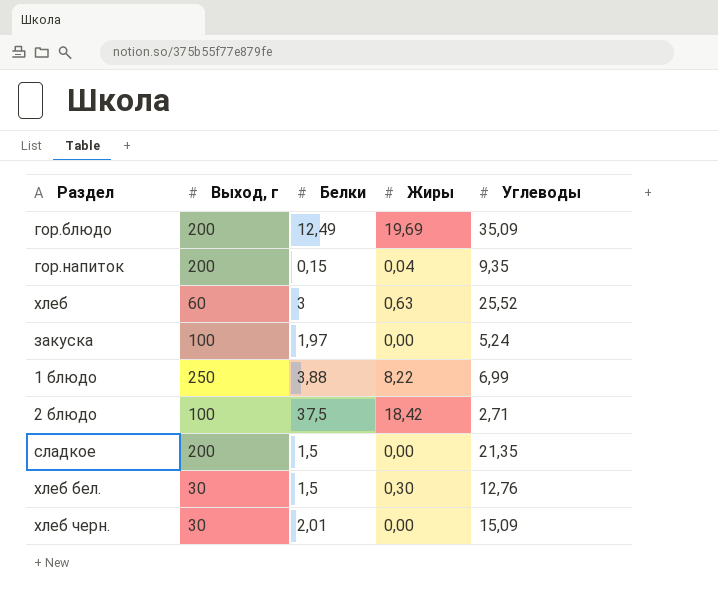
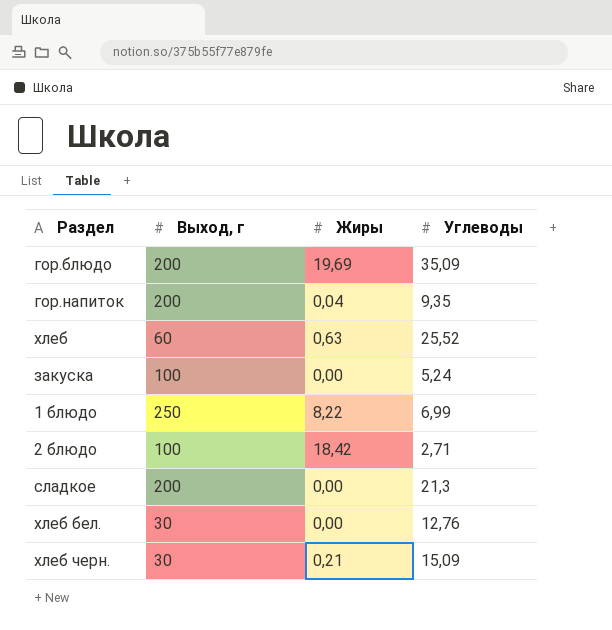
column Белки | position: 3 -> none
сладкое | Углеводы: 21,35 -> 21,3
хлеб бел. | Жиры: 0,30 -> 0,00
хлеб черн. | Жиры: 0,00 -> 0,21

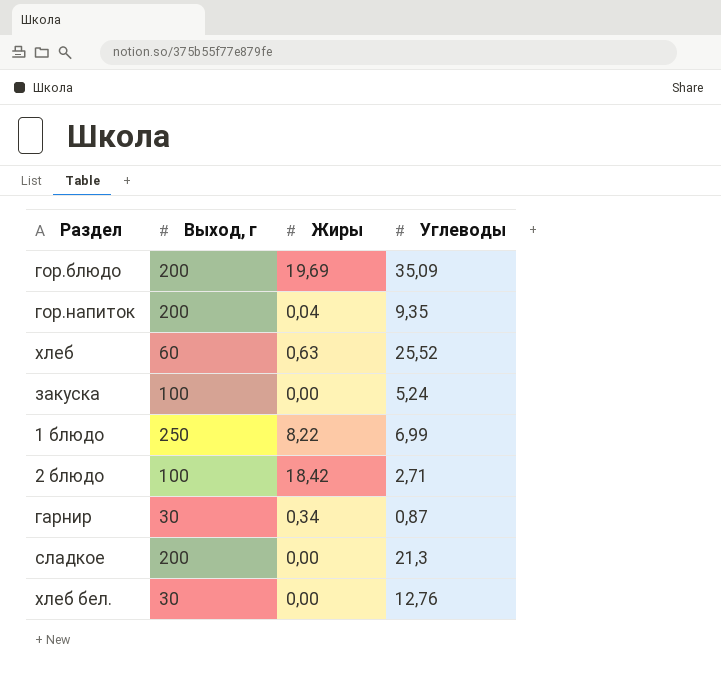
row хлеб черн.: 30 | 0,21 | 15,09 -> none
row гарнир: none -> 30 | 0,34 | 0,87

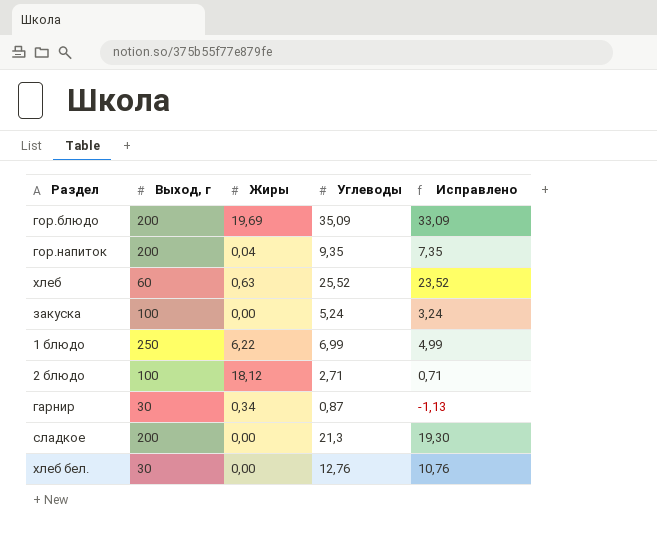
column Исправлено | formula: none -> [Углеводы] - 2
1 блюдо | Жиры: 8,22 -> 6,22
2 блюдо | Жиры: 18,42 -> 18,12

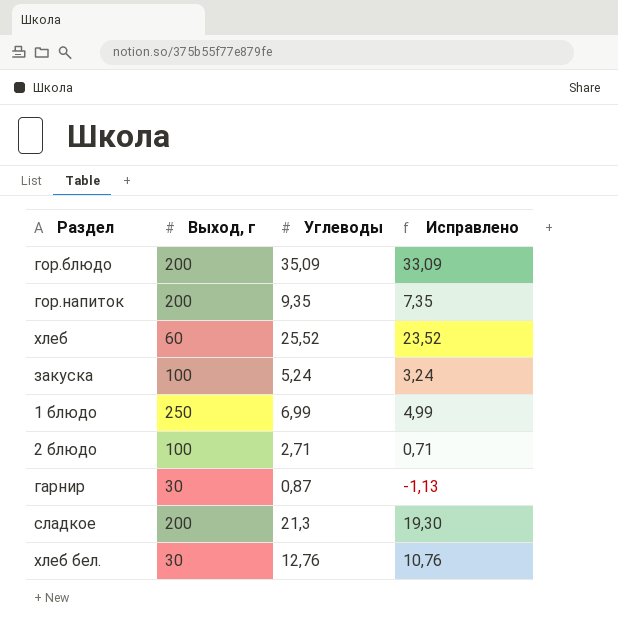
column Жиры | position: 3 -> none

